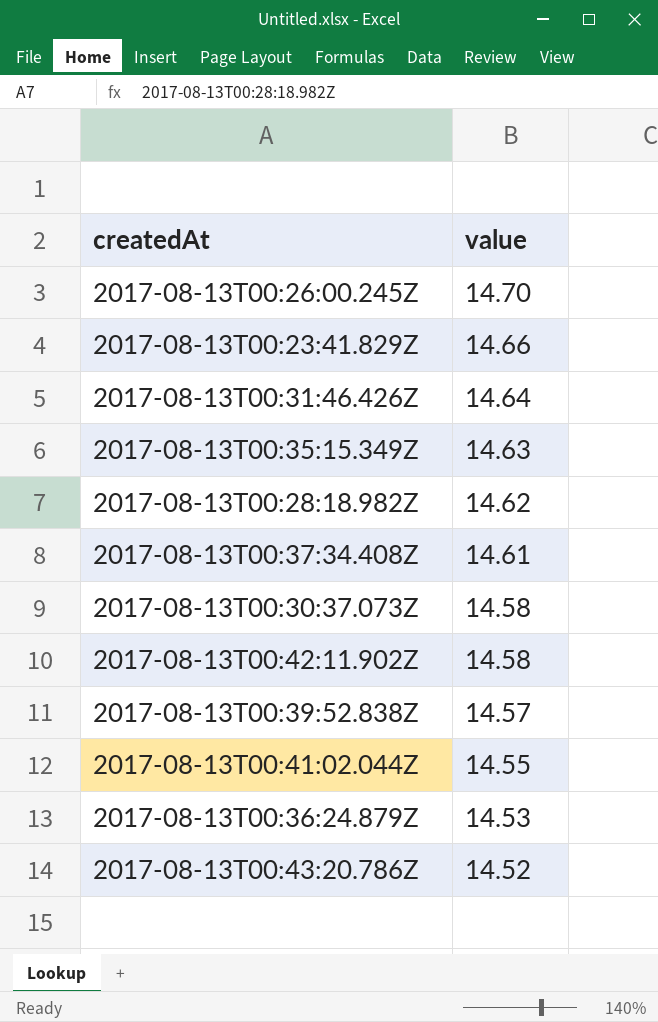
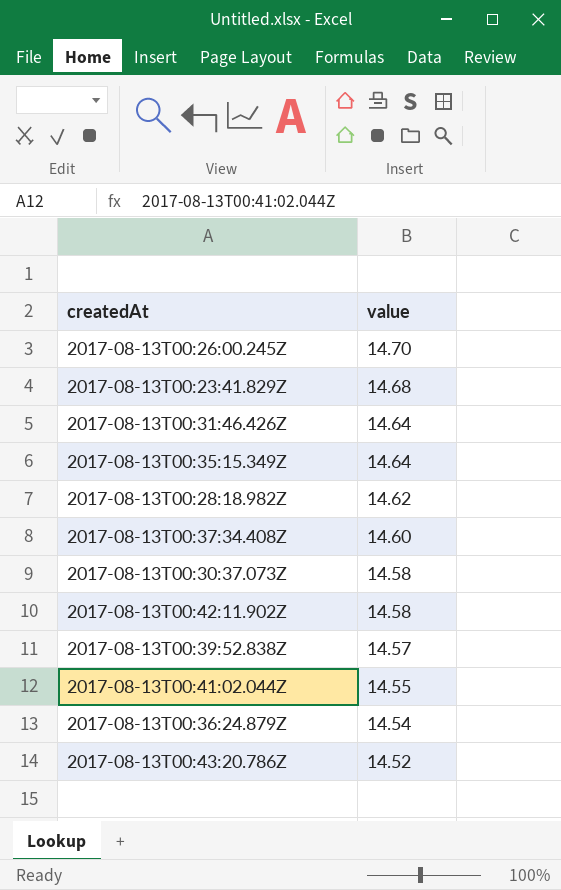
2017-08-13T00:23:41.829Z | value: 14.66 -> 14.68
2017-08-13T00:35:15.349Z | value: 14.63 -> 14.64
2017-08-13T00:37:34.408Z | value: 14.61 -> 14.60
2017-08-13T00:36:24.879Z | value: 14.53 -> 14.54

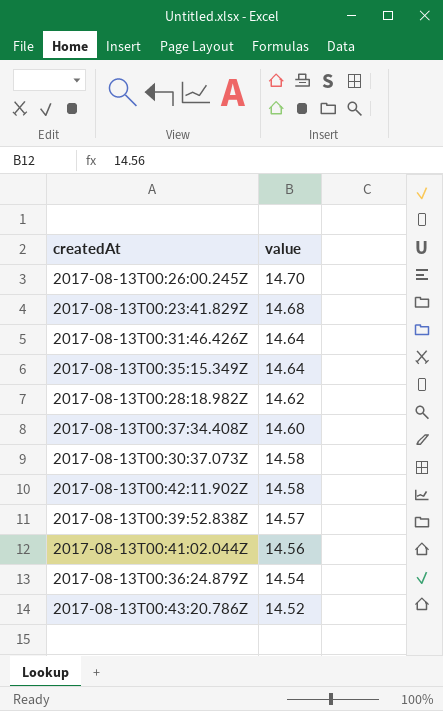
2017-08-13T00:41:02.044Z | value: 14.55 -> 14.56

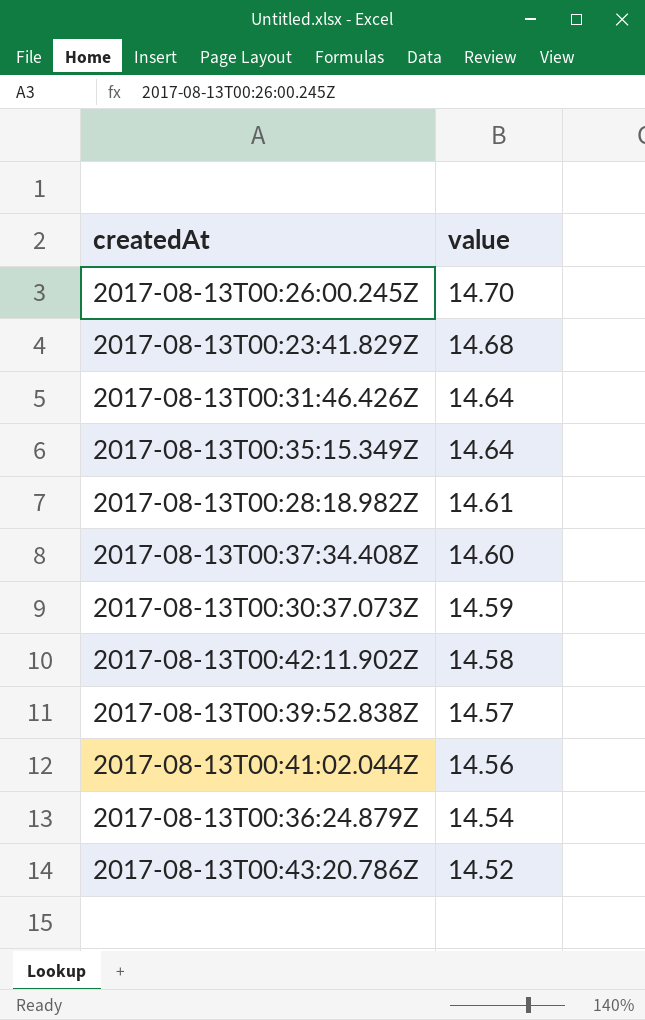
2017-08-13T00:28:18.982Z | value: 14.62 -> 14.61
2017-08-13T00:30:37.073Z | value: 14.58 -> 14.59

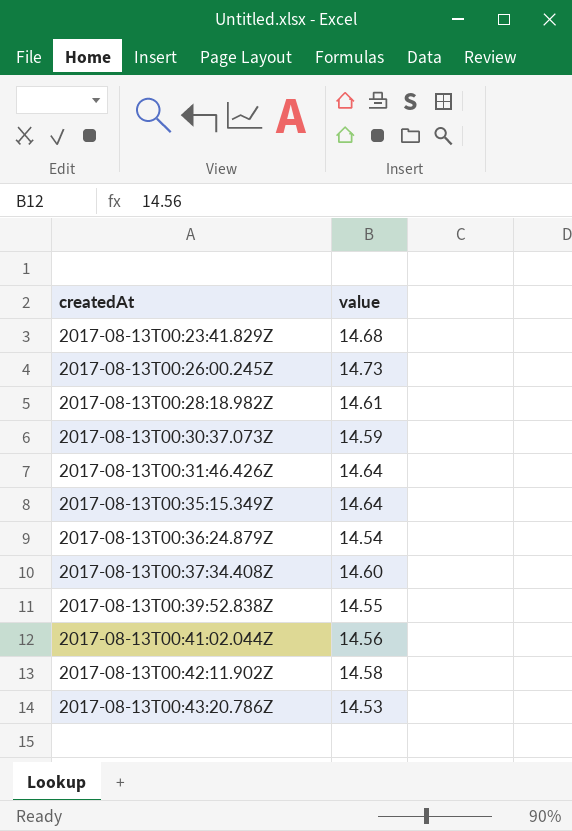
row order: value descending -> createdAt ascending
2017-08-13T00:26:00.245Z | value: 14.70 -> 14.73
2017-08-13T00:39:52.838Z | value: 14.57 -> 14.55
2017-08-13T00:43:20.786Z | value: 14.52 -> 14.53

